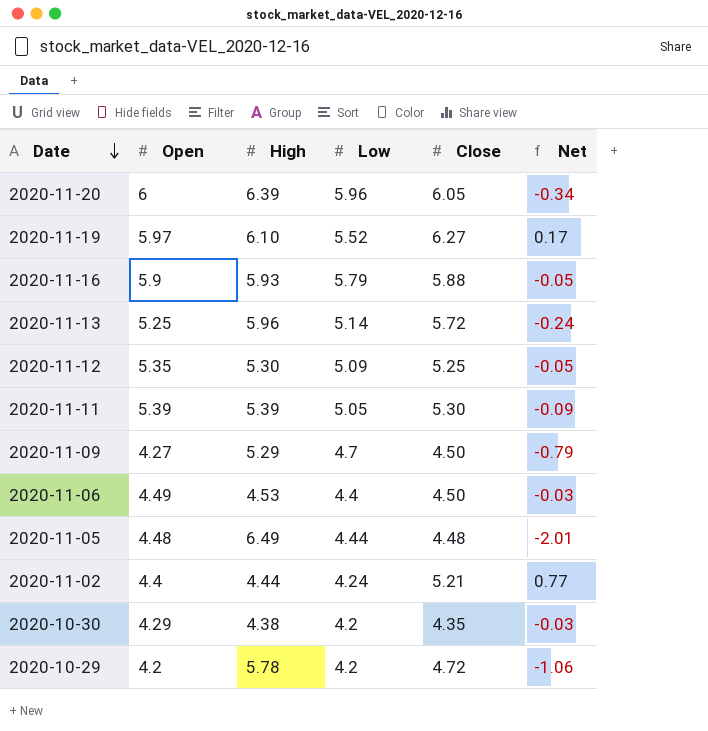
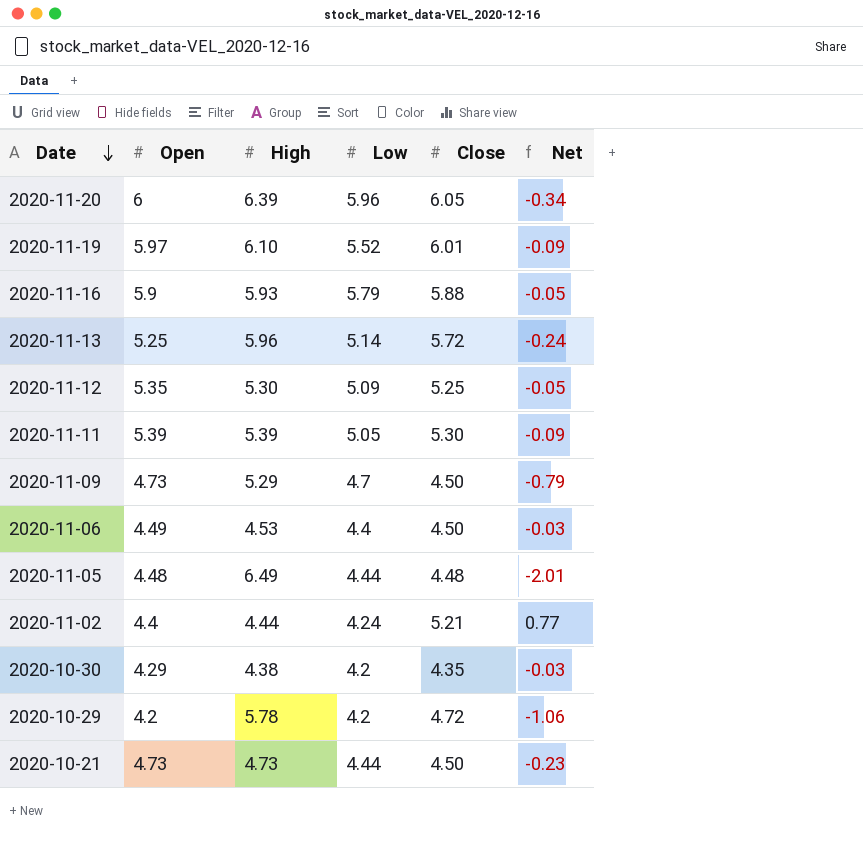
2020-11-19 | Close: 6.27 -> 6.01
2020-11-19 | Net: 0.17 -> -0.09
2020-11-09 | Open: 4.27 -> 4.73
row 2020-10-21: none -> 4.73 | 4.73 | 4.44 | 4.50 | -0.23

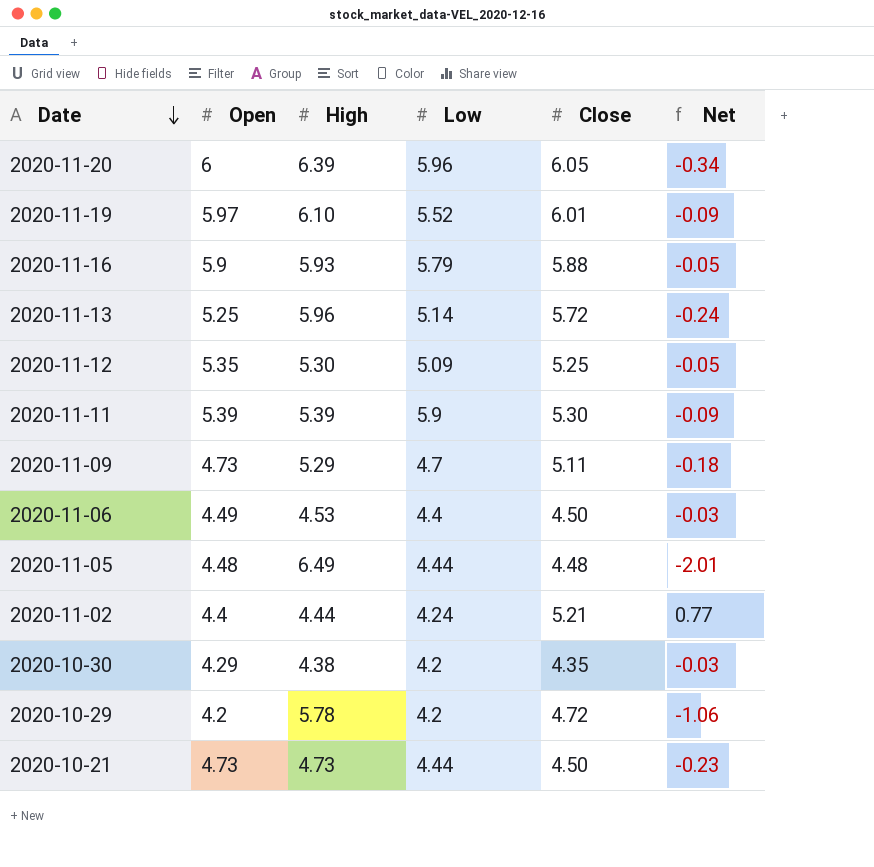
2020-11-11 | Low: 5.05 -> 5.9
2020-11-09 | Close: 4.50 -> 5.11
2020-11-09 | Net: -0.79 -> -0.18

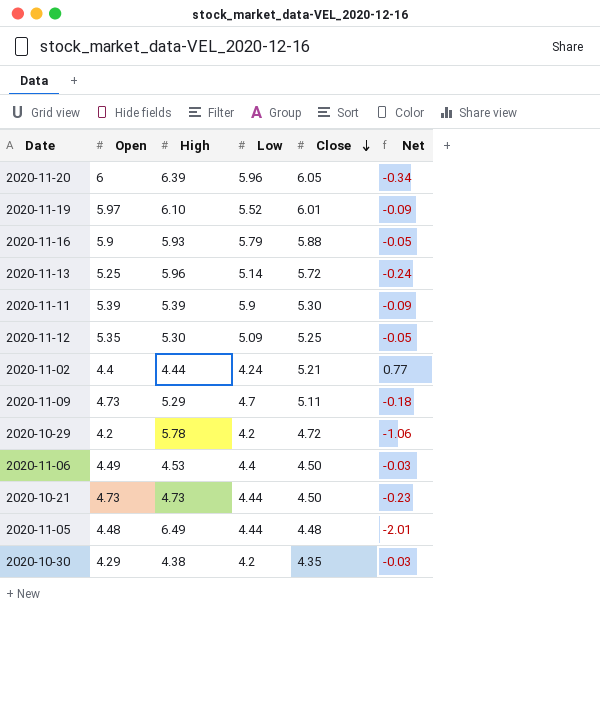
row order: Date descending -> Close descending

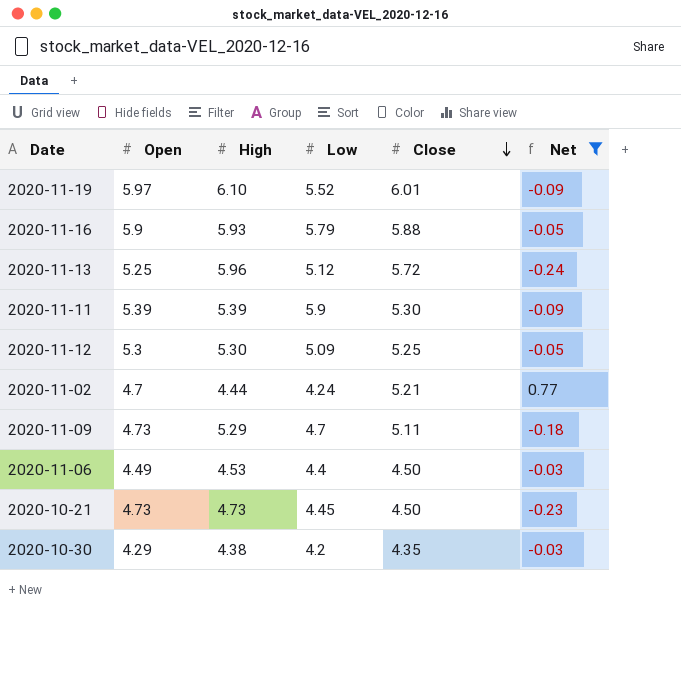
filter: none -> Net >= -0.24
2020-11-13 | Low: 5.14 -> 5.12
2020-11-12 | Open: 5.35 -> 5.3
2020-11-02 | Open: 4.4 -> 4.7
2020-10-21 | Low: 4.44 -> 4.45

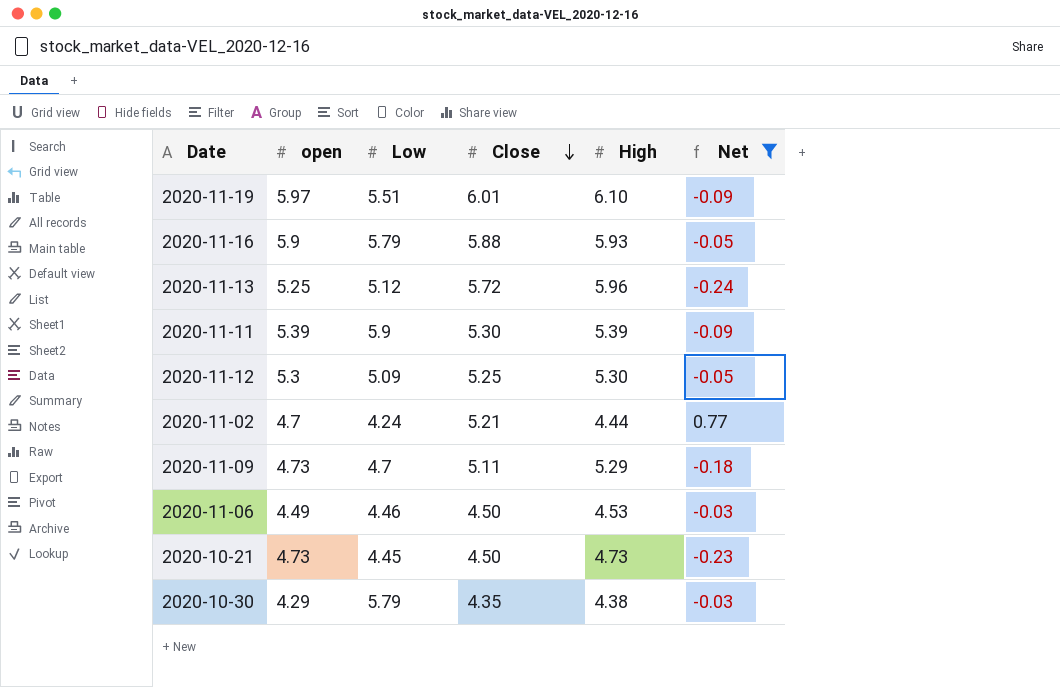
column name: Open -> open
column High | position: 3 -> 5
2020-11-19 | Low: 5.52 -> 5.51
2020-11-06 | Low: 4.4 -> 4.46
2020-10-30 | Low: 4.2 -> 5.79

